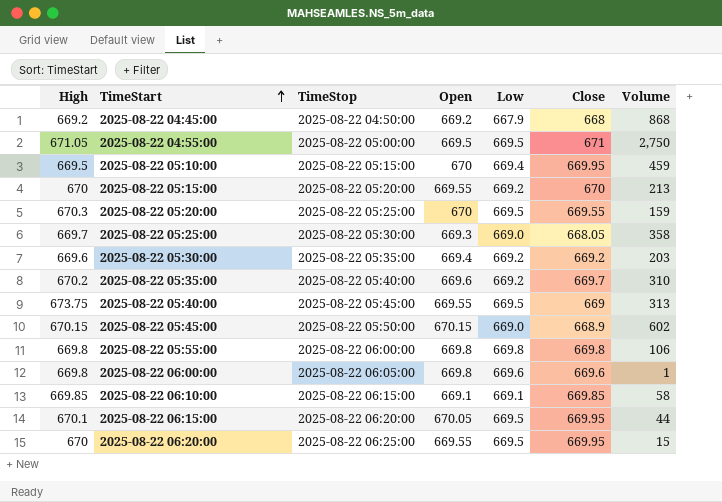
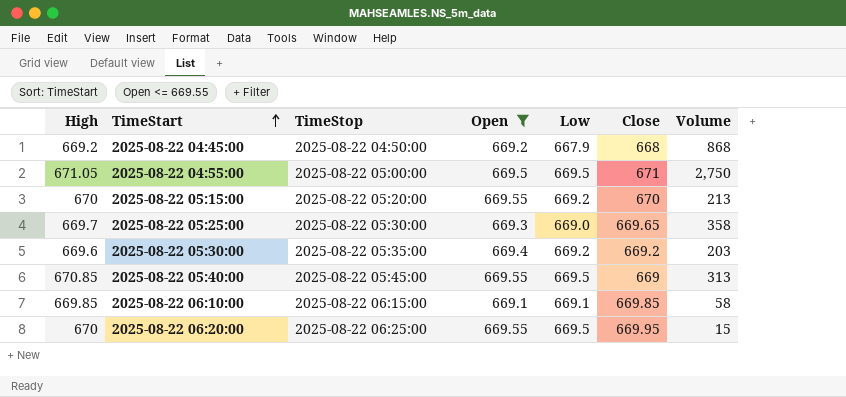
filter: none -> Open <= 669.55
2025-08-22 05:25:00 | Close: 668.05 -> 669.65
2025-08-22 05:40:00 | High: 673.75 -> 670.85

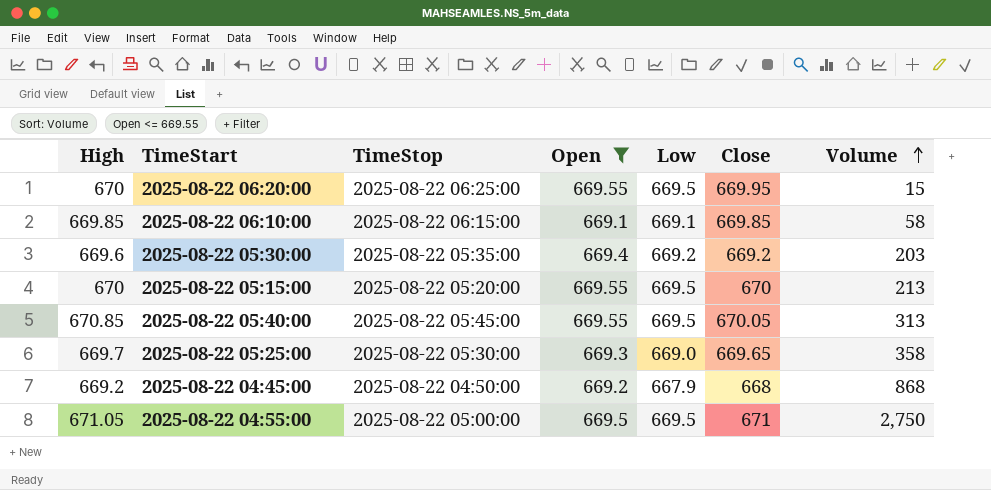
row order: TimeStart ascending -> Volume ascending
2025-08-22 05:15:00 | Low: 669.2 -> 669.5
2025-08-22 05:40:00 | Close: 669 -> 670.05

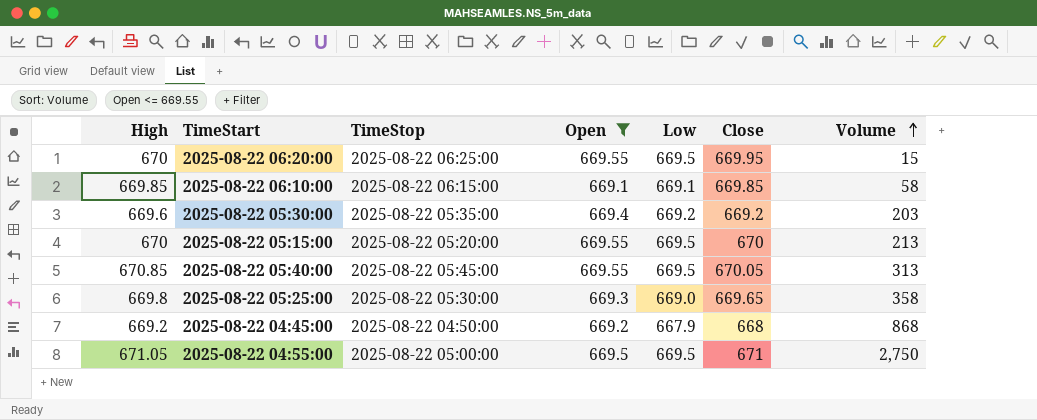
2025-08-22 05:25:00 | High: 669.7 -> 669.8

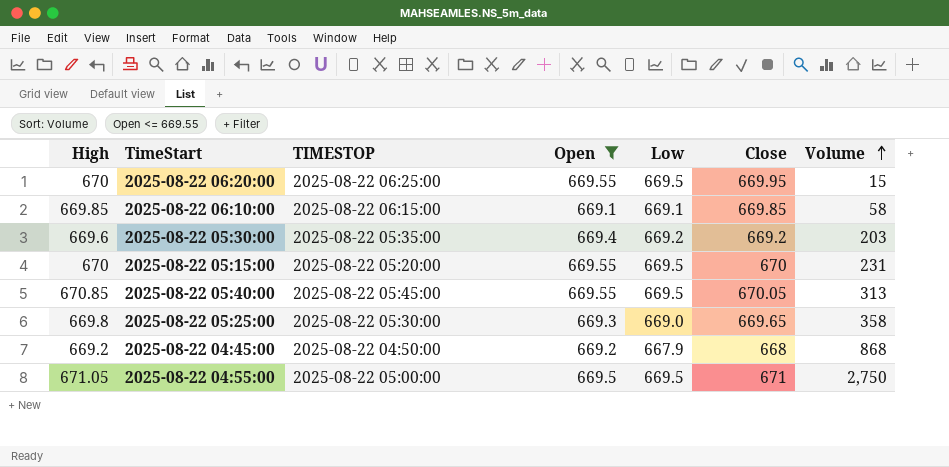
column name: TimeStop -> TIMESTOP
2025-08-22 05:15:00 | Volume: 213 -> 231

